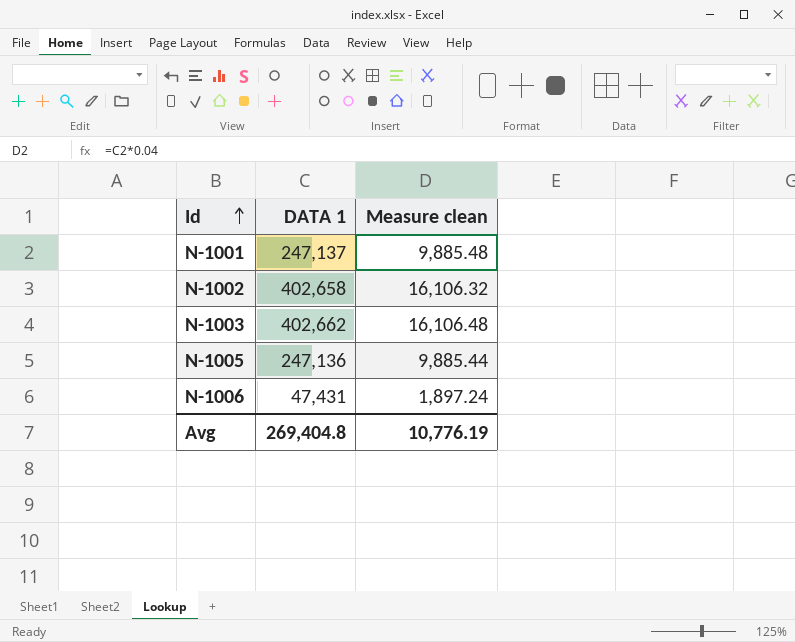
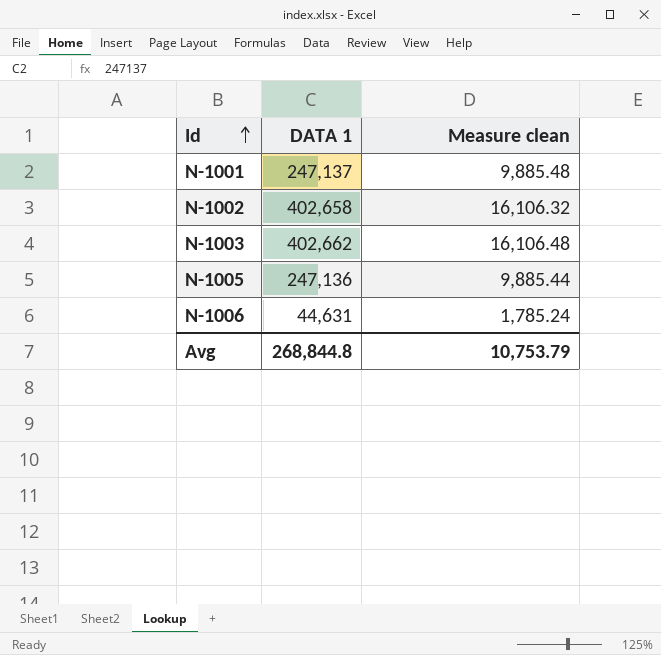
N-1006 | DATA 1: 47,431 -> 44,631
N-1006 | Measure clean: 1,897.24 -> 1,785.24
Avg | DATA 1: 269,404.8 -> 268,844.8
Avg | Measure clean: 10,776.19 -> 10,753.79

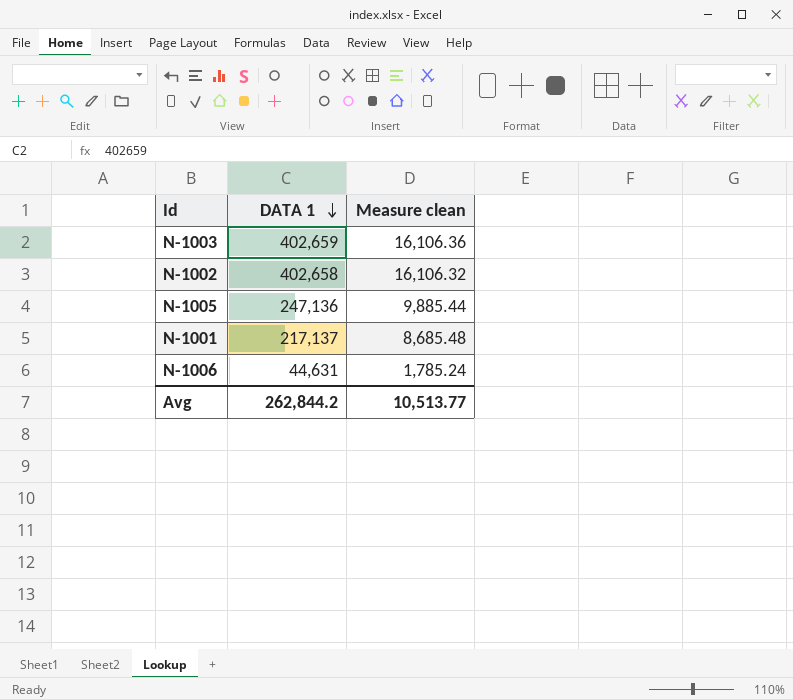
row order: Id ascending -> DATA 1 descending
N-1003 | DATA 1: 402,662 -> 402,659
N-1003 | Measure clean: 16,106.48 -> 16,106.36
N-1001 | DATA 1: 247,137 -> 217,137
N-1001 | Measure clean: 9,885.48 -> 8,685.48
Avg | DATA 1: 268,844.8 -> 262,844.2
Avg | Measure clean: 10,753.79 -> 10,513.77

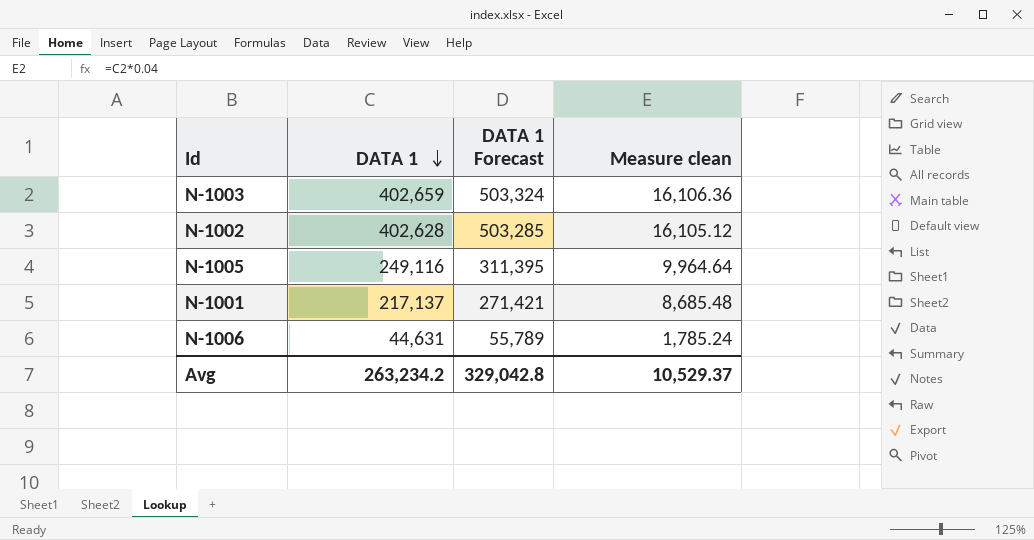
column DATA 1 Forecast | formula: none -> [DATA 1] * 1.25
N-1002 | DATA 1: 402,658 -> 402,628
N-1002 | Measure clean: 16,106.32 -> 16,105.12
N-1005 | DATA 1: 247,136 -> 249,116
N-1005 | Measure clean: 9,885.44 -> 9,964.64
Avg | DATA 1: 262,844.2 -> 263,234.2
Avg | Measure clean: 10,513.77 -> 10,529.37

